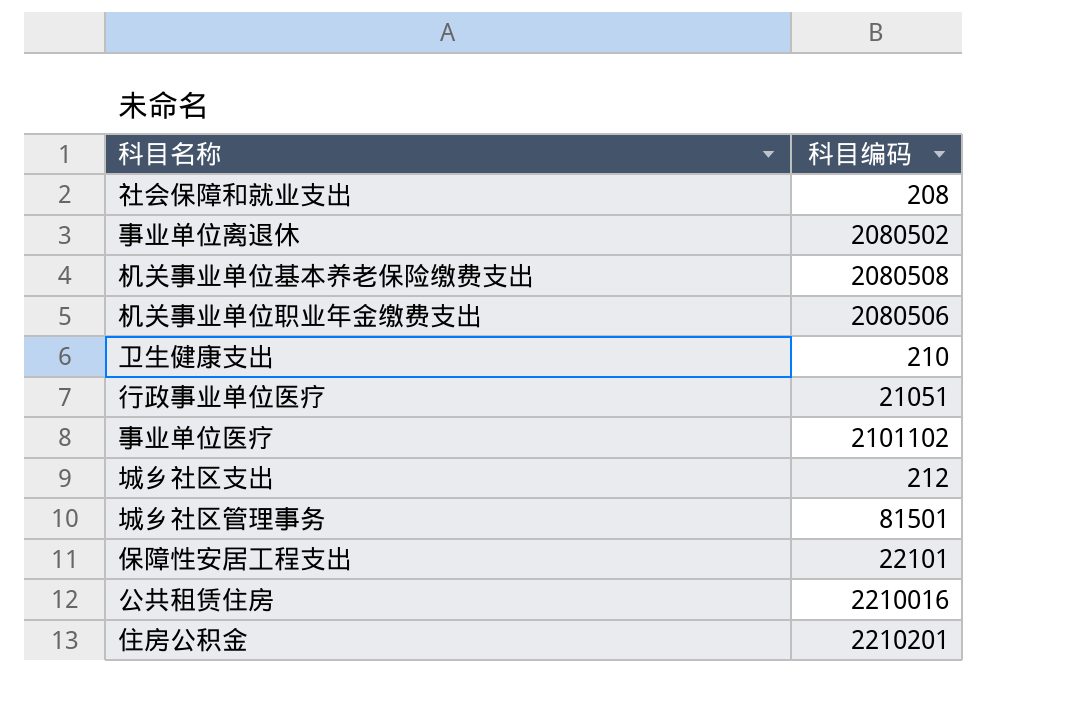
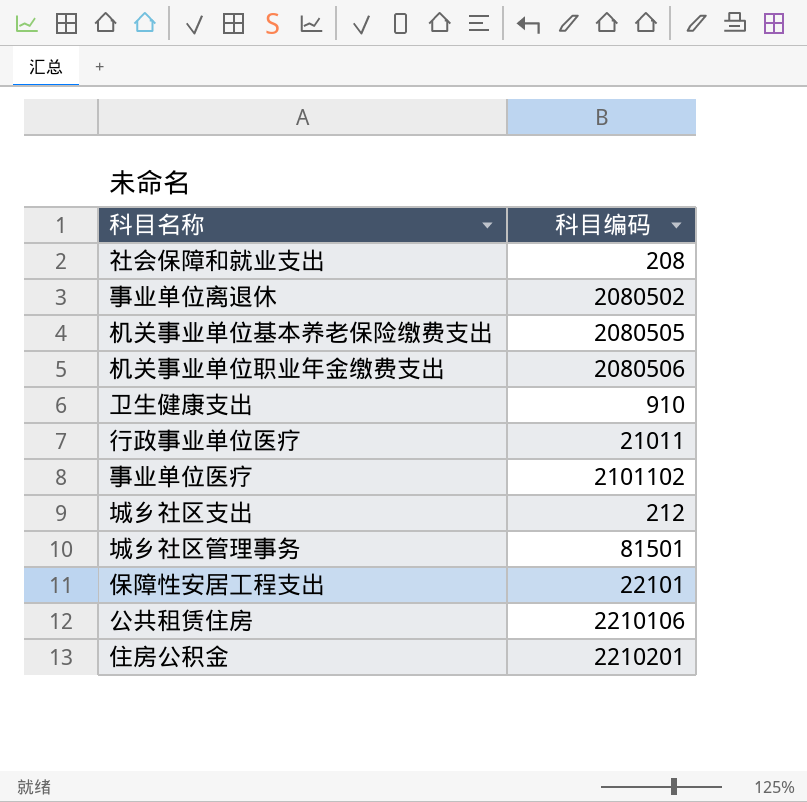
机关事业单位基本养老保险缴费支出 | 科目编码: 2080508 -> 2080505
卫生健康支出 | 科目编码: 210 -> 910
行政事业单位医疗 | 科目编码: 21051 -> 21011
公共租赁住房 | 科目编码: 2210016 -> 2210106

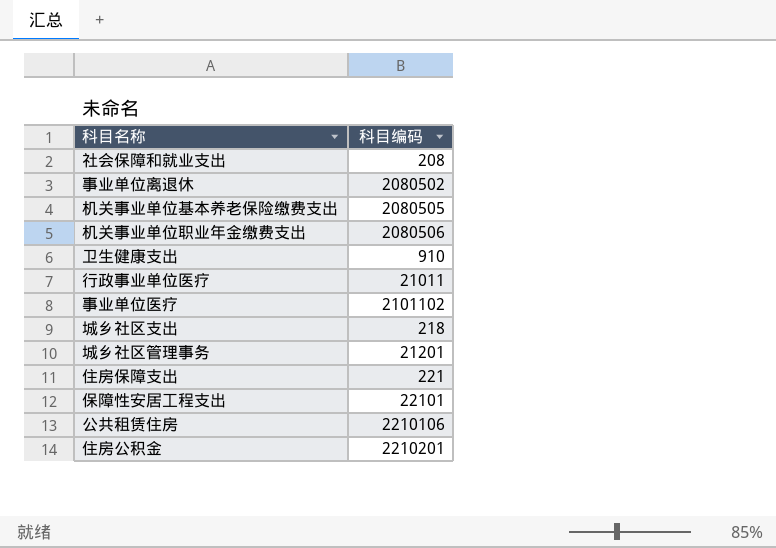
城乡社区支出 | 科目编码: 212 -> 218
城乡社区管理事务 | 科目编码: 81501 -> 21201
row 住房保障支出: none -> 221

